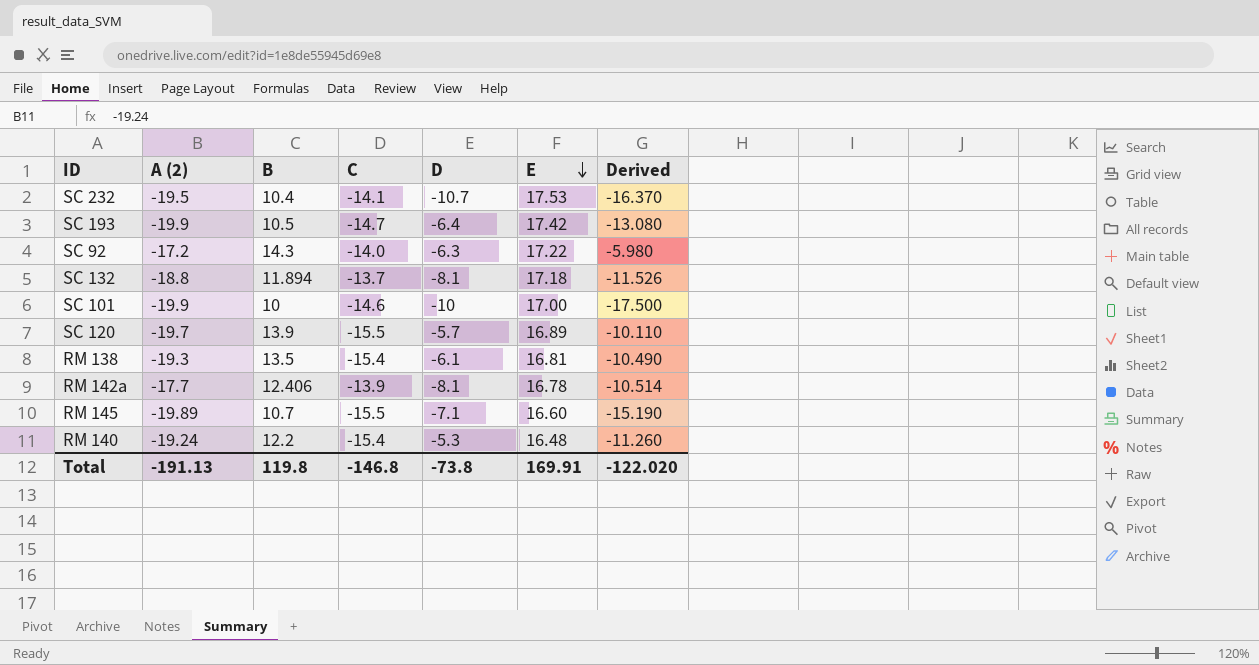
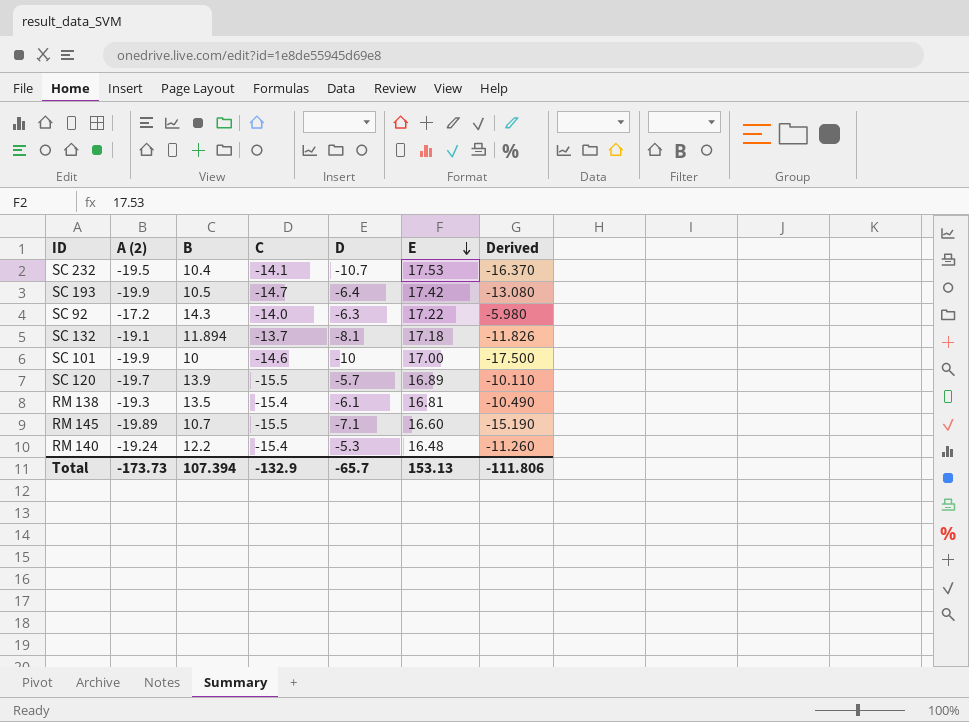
row RM 142a: -17.7 | 12.406 | -13.9 | -8.1 | 16.78 | -10.514 -> none
SC 132 | A (2): -18.8 -> -19.1
SC 132 | Derived: -11.526 -> -11.826
Total | A (2): -191.13 -> -173.73
Total | B: 119.8 -> 107.394
Total | C: -146.8 -> -132.9
Total | D: -73.8 -> -65.7
Total | E: 169.91 -> 153.13
Total | Derived: -122.020 -> -111.806

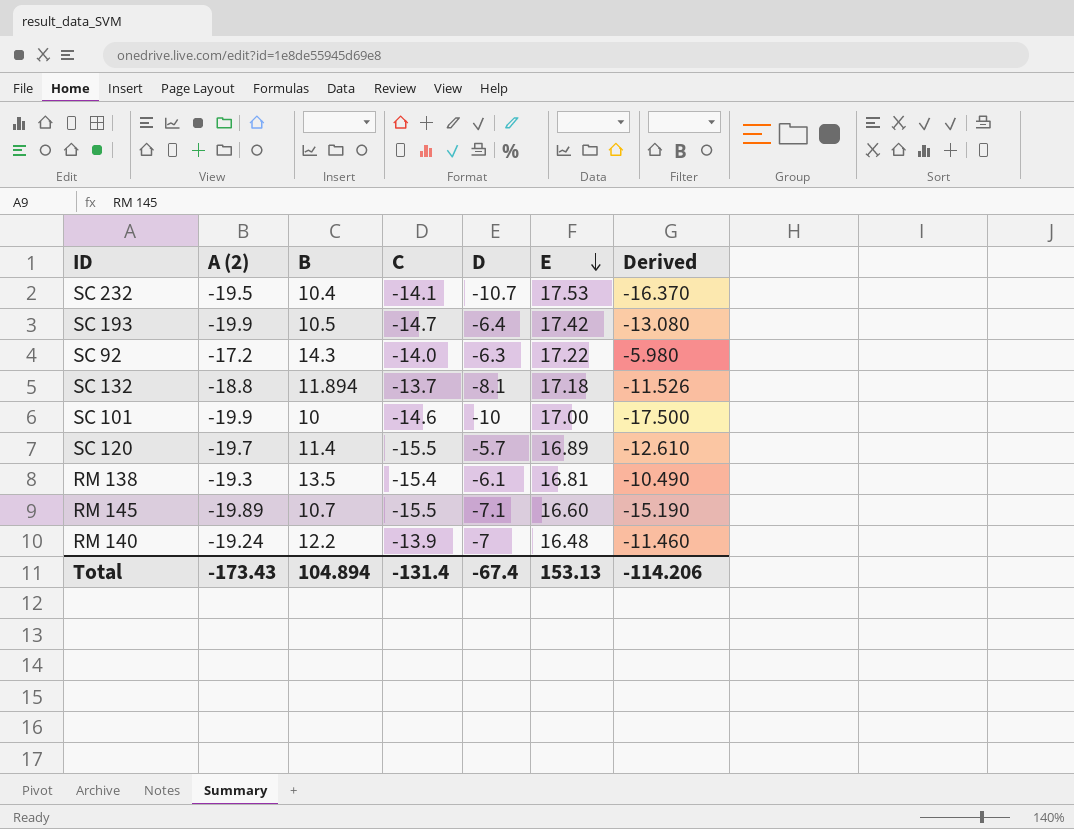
SC 132 | A (2): -19.1 -> -18.8
SC 132 | Derived: -11.826 -> -11.526
SC 120 | B: 13.9 -> 11.4
SC 120 | Derived: -10.110 -> -12.610
RM 140 | C: -15.4 -> -13.9
RM 140 | D: -5.3 -> -7
RM 140 | Derived: -11.260 -> -11.460
Total | A (2): -173.73 -> -173.43
Total | B: 107.394 -> 104.894
Total | C: -132.9 -> -131.4
Total | D: -65.7 -> -67.4
Total | Derived: -111.806 -> -114.206

